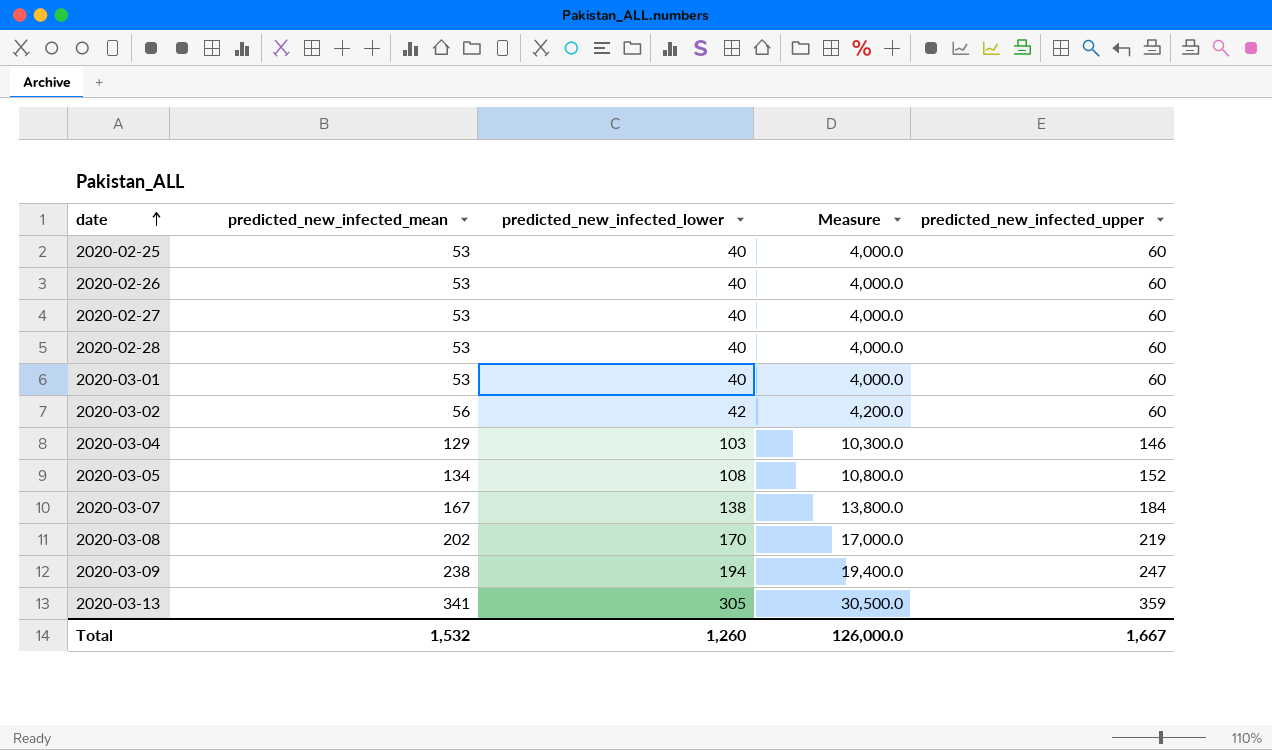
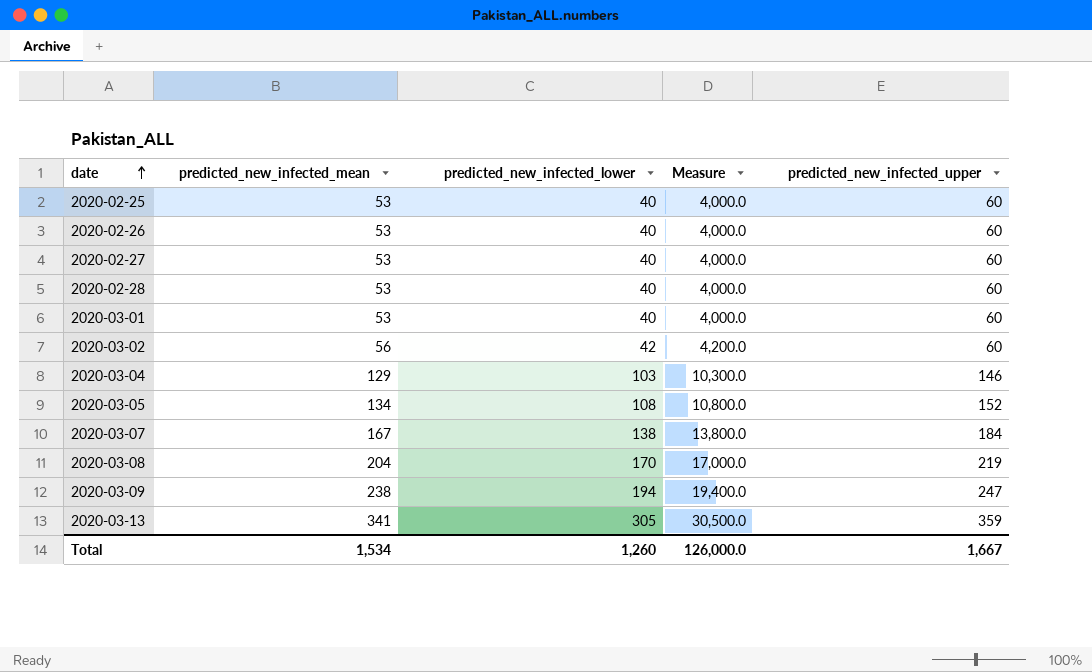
2020-03-08 | predicted_new_infected_mean: 202 -> 204
Total | predicted_new_infected_mean: 1,532 -> 1,534

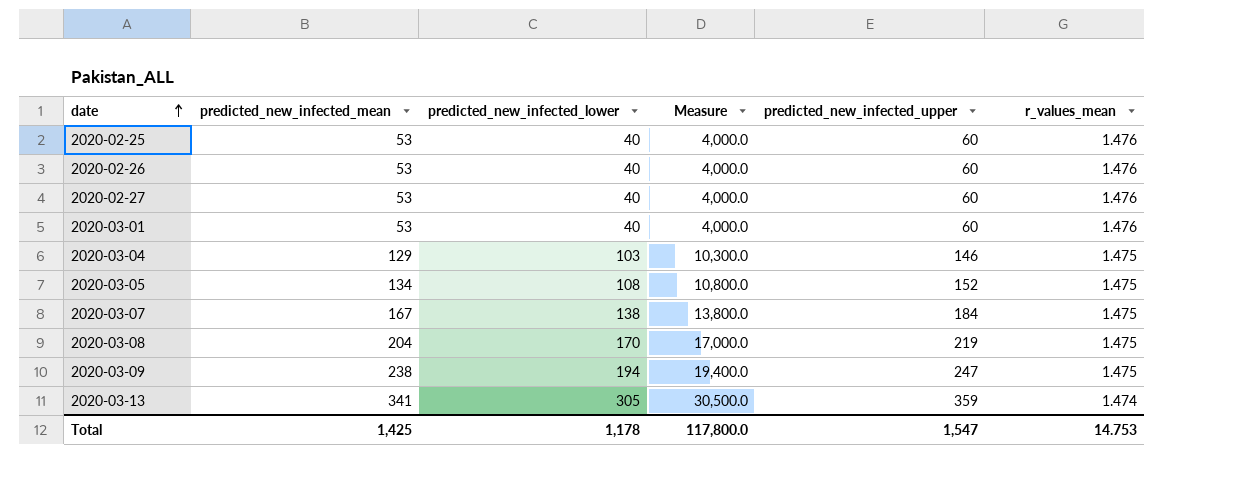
column r_values_mean | position: none -> 6
row 2020-02-28: 53 | 40 | 4,000.0 | 60 -> none
row 2020-03-02: 56 | 42 | 4,200.0 | 60 -> none
Total | predicted_new_infected_mean: 1,534 -> 1,425
Total | predicted_new_infected_lower: 1,260 -> 1,178
Total | Measure: 126,000.0 -> 117,800.0
Total | predicted_new_infected_upper: 1,667 -> 1,547

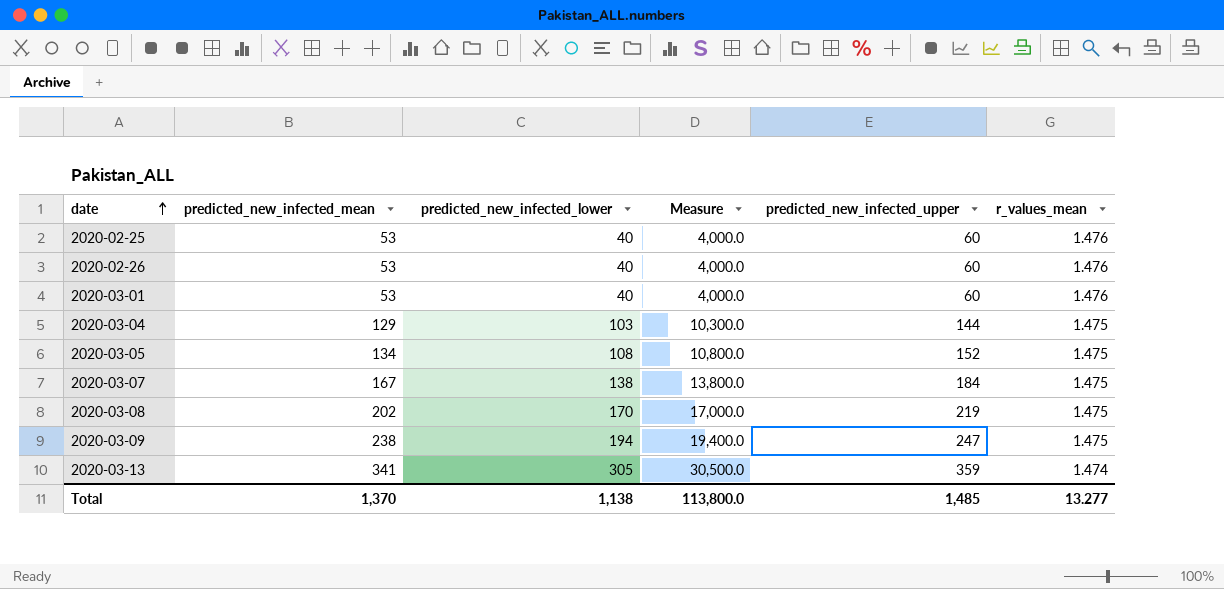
row 2020-02-27: 53 | 40 | 4,000.0 | 60 | 1.476 -> none
2020-03-04 | predicted_new_infected_upper: 146 -> 144
2020-03-08 | predicted_new_infected_mean: 204 -> 202
Total | predicted_new_infected_mean: 1,425 -> 1,370
Total | predicted_new_infected_lower: 1,178 -> 1,138
Total | Measure: 117,800.0 -> 113,800.0
Total | predicted_new_infected_upper: 1,547 -> 1,485
Total | r_values_mean: 14.753 -> 13.277

